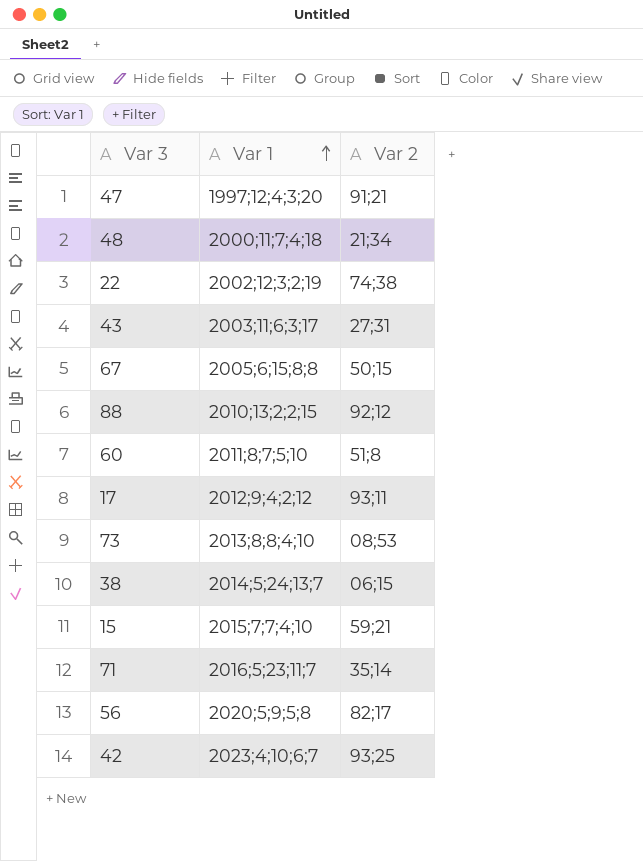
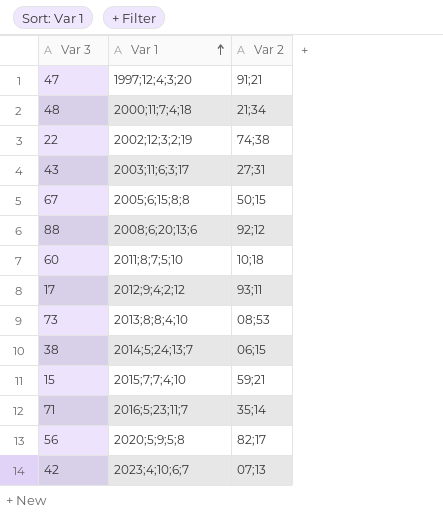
88 | Var 1: 2010;13;2;2;15 -> 2008;6;20;13;6
60 | Var 2: 51;8 -> 10;18
42 | Var 2: 93;25 -> 07;13

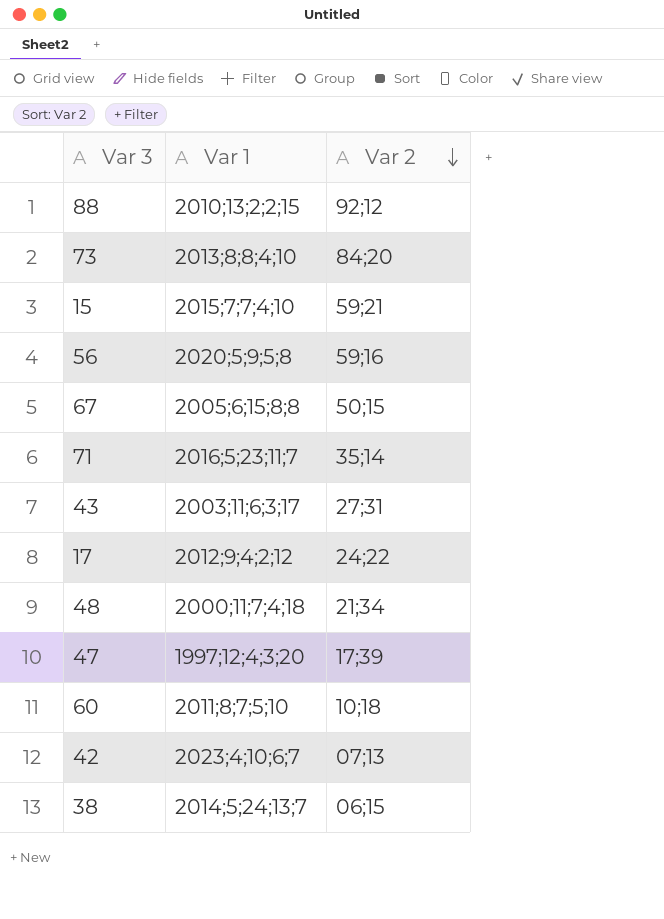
row order: Var 1 ascending -> Var 2 descending
row 22: 2002;12;3;2;19 | 74;38 -> none
88 | Var 1: 2008;6;20;13;6 -> 2010;13;2;2;15
73 | Var 2: 08;53 -> 84;20
56 | Var 2: 82;17 -> 59;16
17 | Var 2: 93;11 -> 24;22
47 | Var 2: 91;21 -> 17;39

